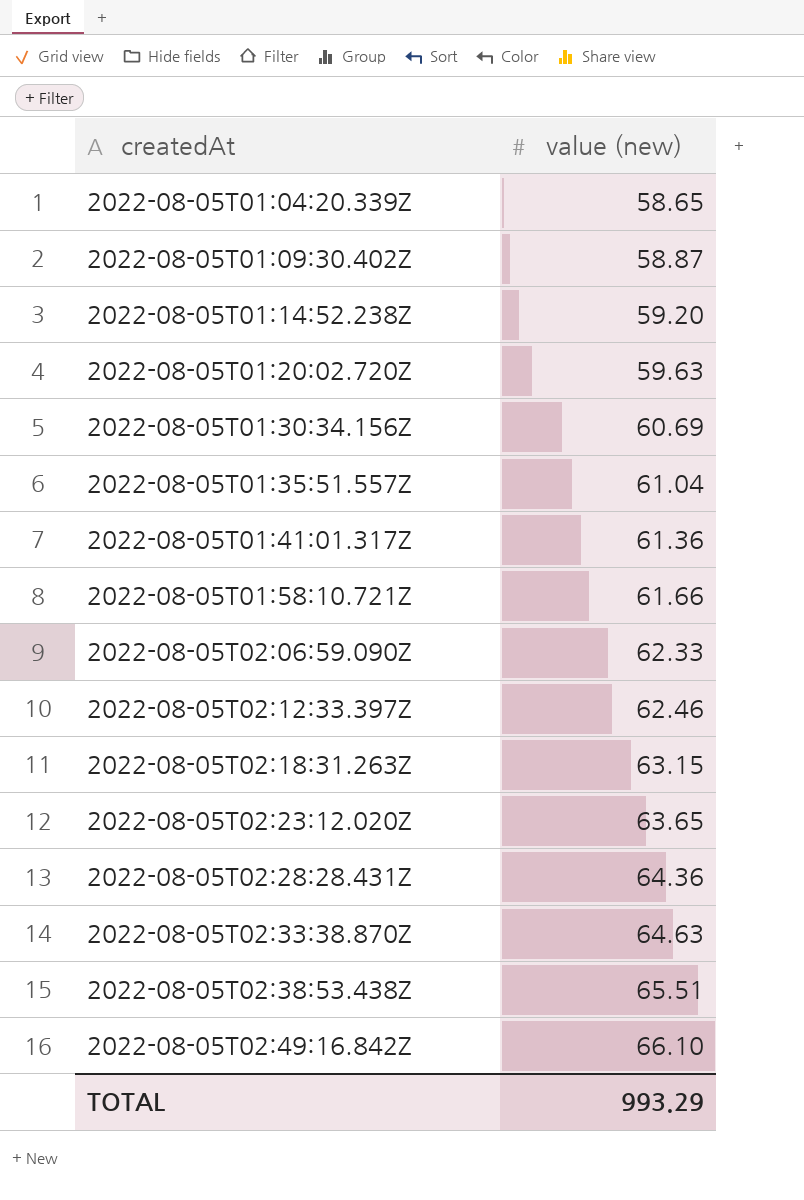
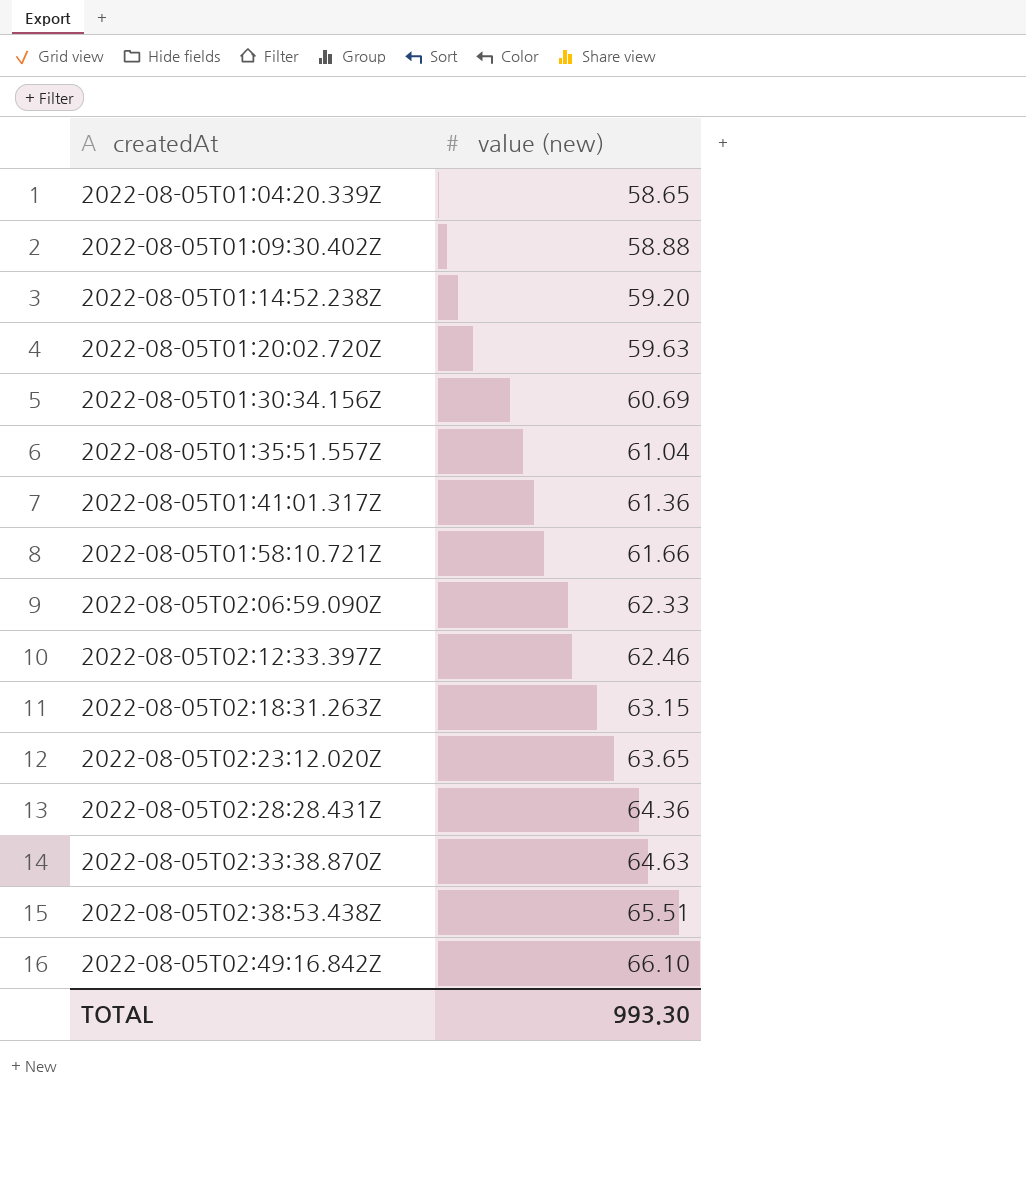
2022-08-05T01:09:30.402Z | value (new): 58.87 -> 58.88
TOTAL | value (new): 993.29 -> 993.30

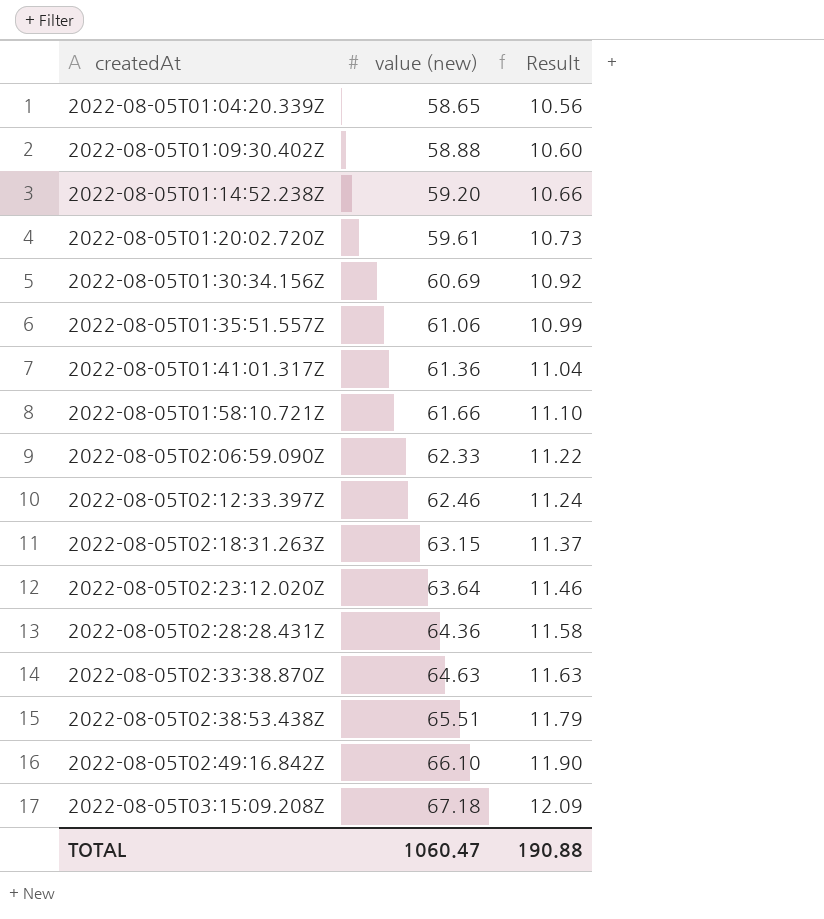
column Result | formula: none -> [value (new)] * 0.18
2022-08-05T01:20:02.720Z | value (new): 59.63 -> 59.61
2022-08-05T01:35:51.557Z | value (new): 61.04 -> 61.06
2022-08-05T02:23:12.020Z | value (new): 63.65 -> 63.64
row 2022-08-05T03:15:09.208Z: none -> 67.18 | 12.09
TOTAL | value (new): 993.30 -> 1060.47

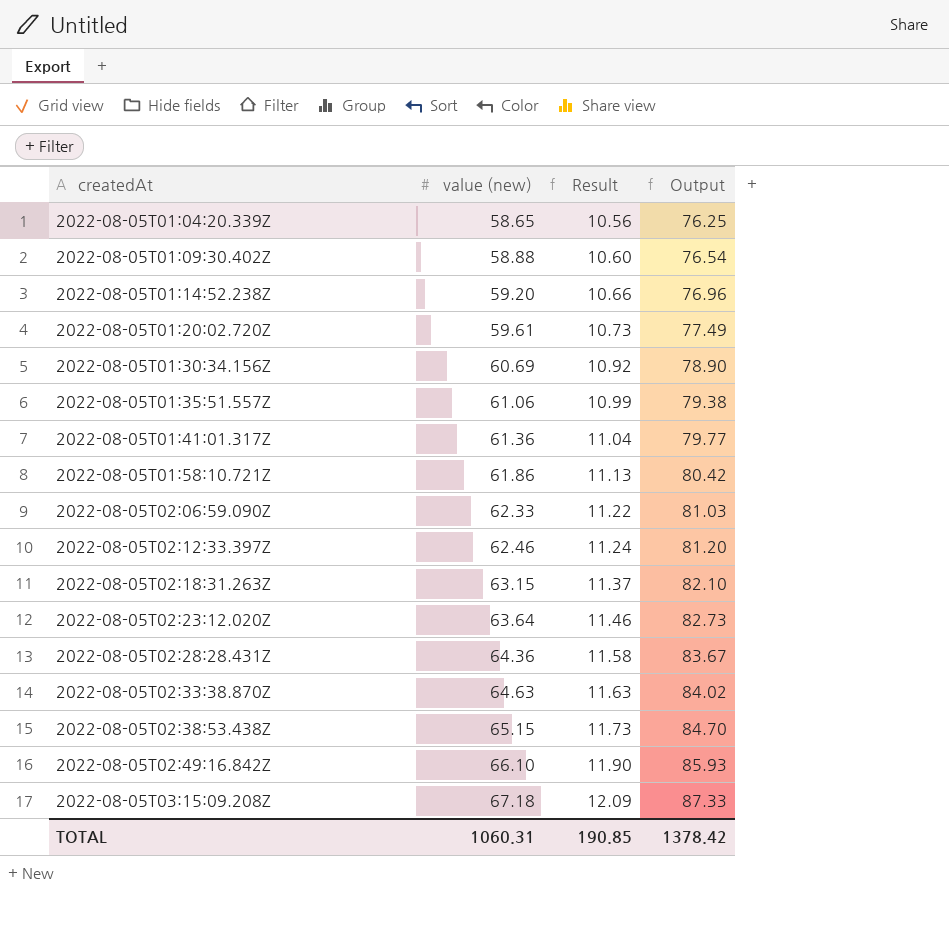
column Output | formula: none -> [value (new)] * 1.3
2022-08-05T01:58:10.721Z | value (new): 61.66 -> 61.86
2022-08-05T01:58:10.721Z | Result: 11.10 -> 11.13
2022-08-05T02:38:53.438Z | value (new): 65.51 -> 65.15
2022-08-05T02:38:53.438Z | Result: 11.79 -> 11.73
TOTAL | value (new): 1060.47 -> 1060.31
TOTAL | Result: 190.88 -> 190.85

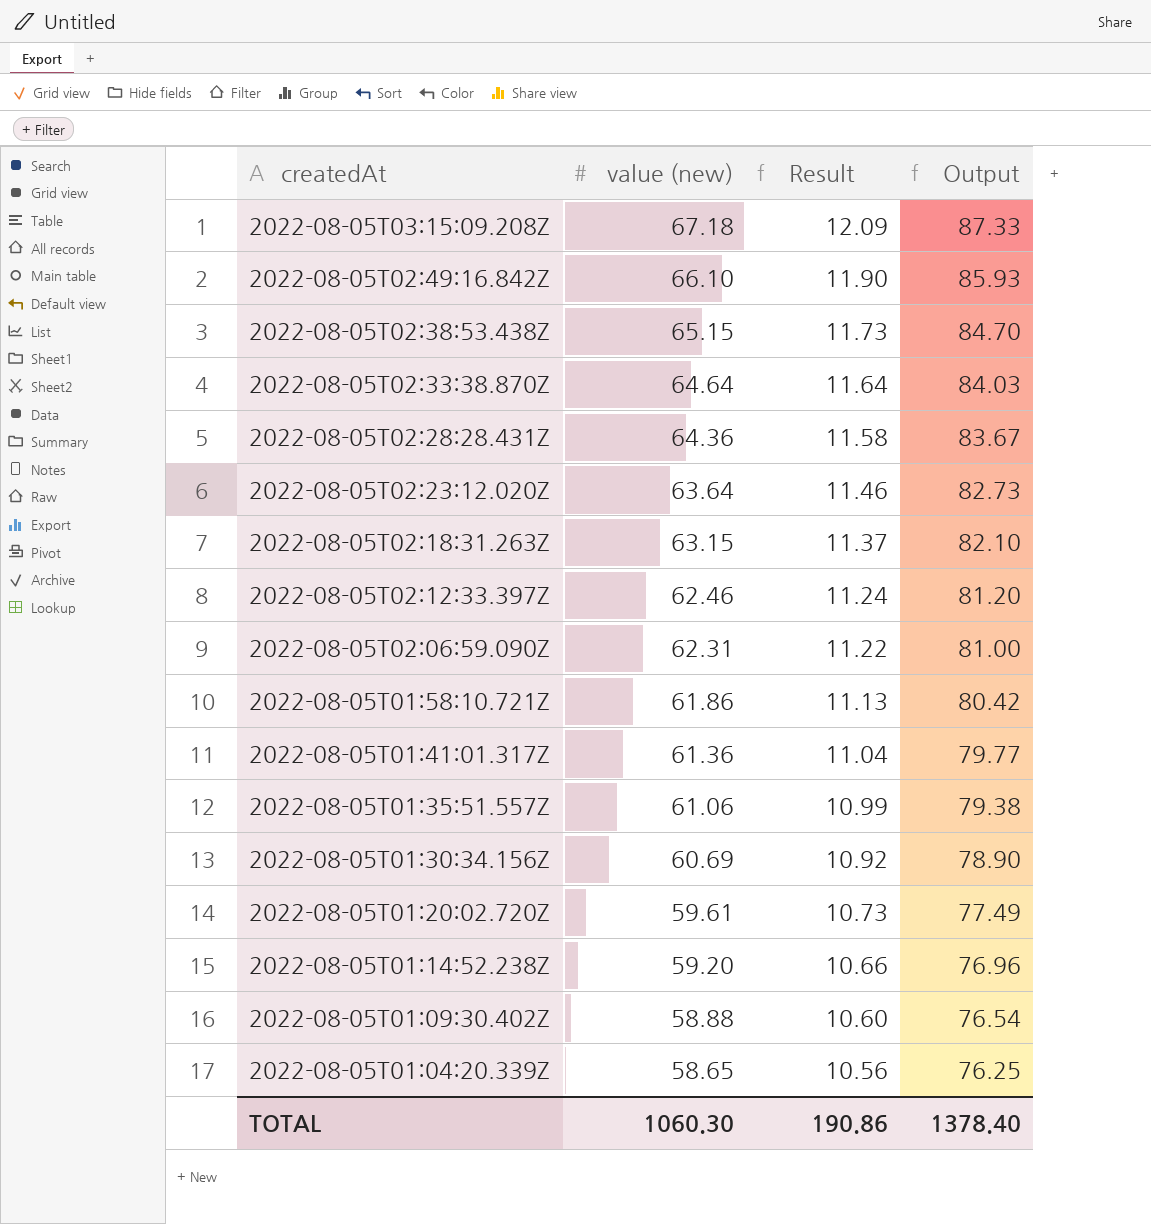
row order: createdAt ascending -> createdAt descending
2022-08-05T02:33:38.870Z | value (new): 64.63 -> 64.64
2022-08-05T02:33:38.870Z | Result: 11.63 -> 11.64
2022-08-05T02:33:38.870Z | Output: 84.02 -> 84.03
2022-08-05T02:06:59.090Z | value (new): 62.33 -> 62.31
2022-08-05T02:06:59.090Z | Output: 81.03 -> 81.00
TOTAL | value (new): 1060.31 -> 1060.30
TOTAL | Result: 190.85 -> 190.86
TOTAL | Output: 1378.42 -> 1378.40

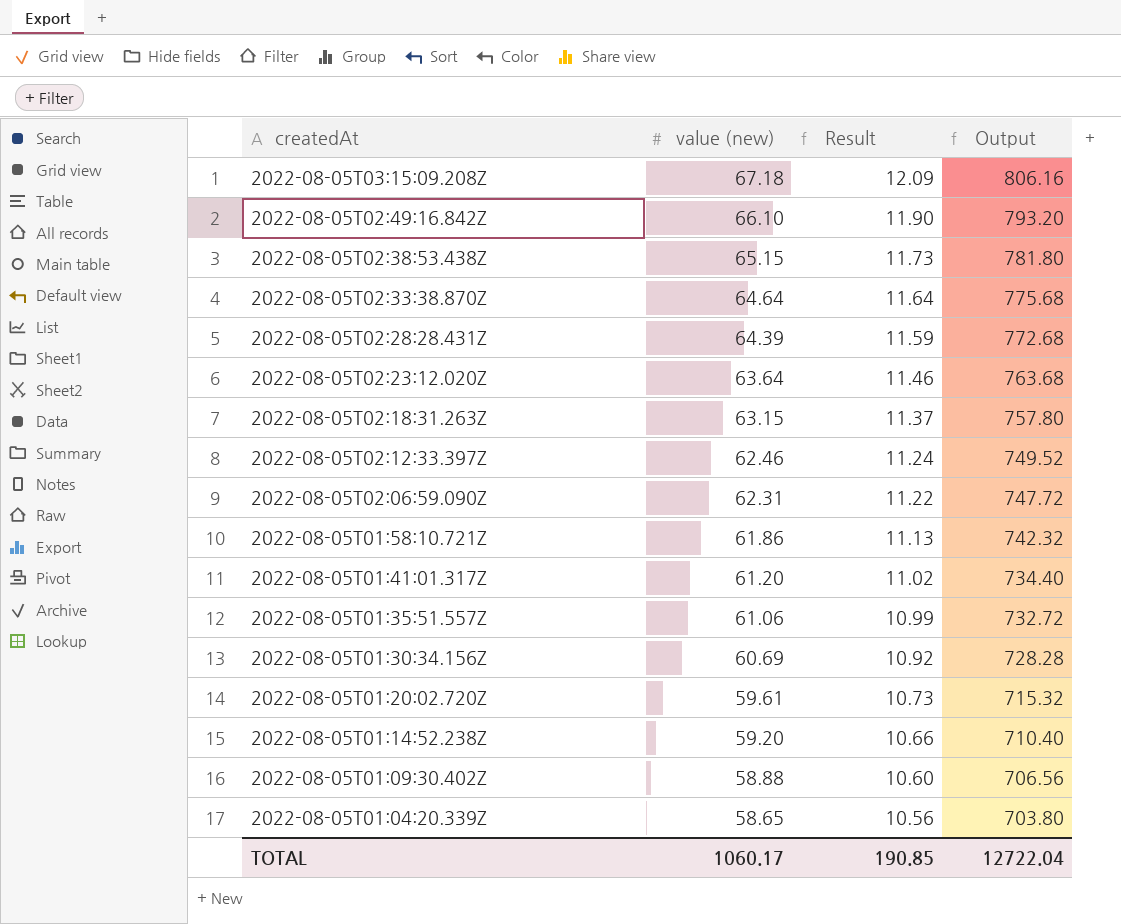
column Output | formula: [value (new)] * 1.3 -> [value (new)] * 12
2022-08-05T02:28:28.431Z | value (new): 64.36 -> 64.39
2022-08-05T02:28:28.431Z | Result: 11.58 -> 11.59
2022-08-05T01:41:01.317Z | value (new): 61.36 -> 61.20
2022-08-05T01:41:01.317Z | Result: 11.04 -> 11.02
TOTAL | value (new): 1060.30 -> 1060.17
TOTAL | Result: 190.86 -> 190.85
TOTAL | Output: 1378.40 -> 12722.04

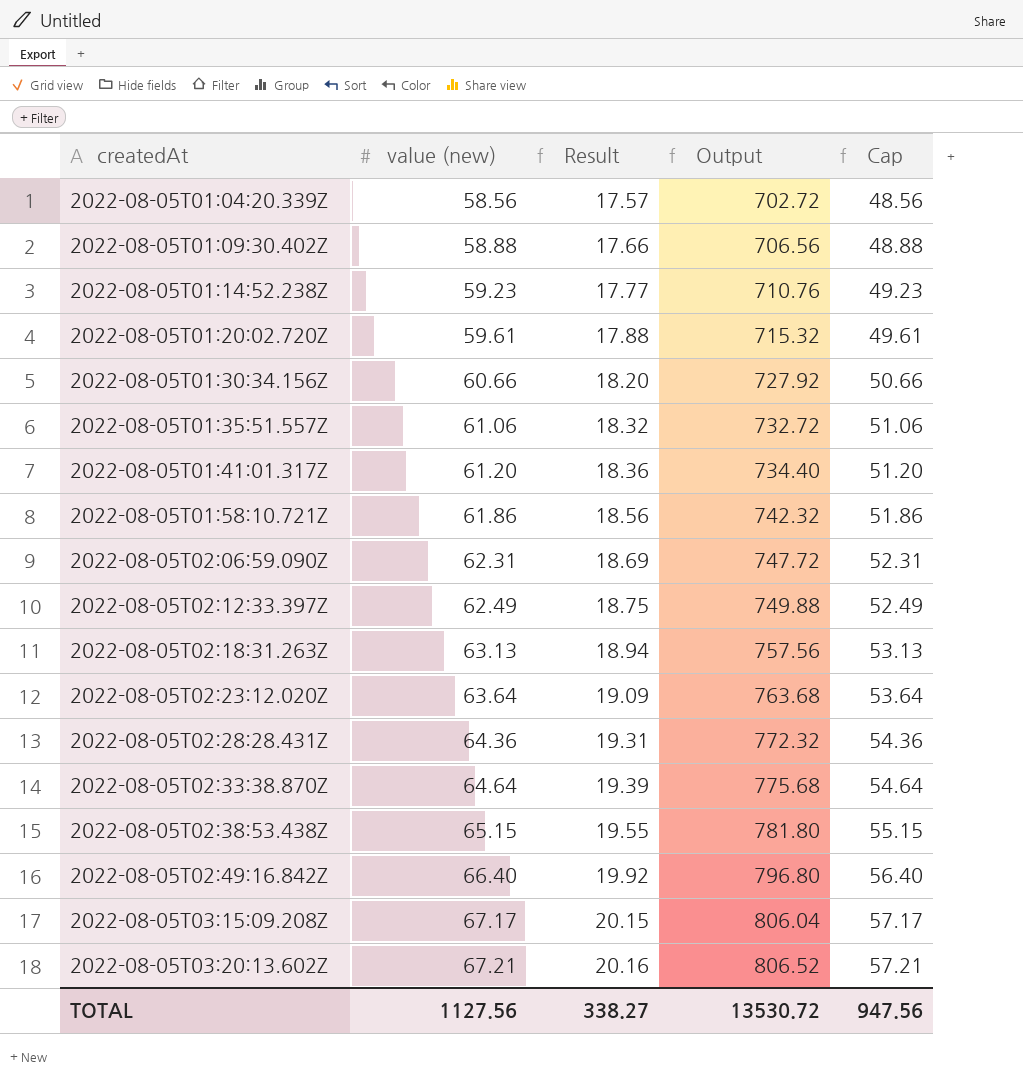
row order: createdAt descending -> createdAt ascending
column Result | formula: [value (new)] * 0.18 -> [value (new)] * 0.3
column Cap | formula: none -> [value (new)] - 10
2022-08-05T01:04:20.339Z | value (new): 58.65 -> 58.56
2022-08-05T01:04:20.339Z | Output: 703.80 -> 702.72
2022-08-05T01:14:52.238Z | value (new): 59.20 -> 59.23
2022-08-05T01:14:52.238Z | Output: 710.40 -> 710.76
2022-08-05T01:30:34.156Z | value (new): 60.69 -> 60.66
2022-08-05T01:30:34.156Z | Output: 728.28 -> 727.92
2022-08-05T02:12:33.397Z | value (new): 62.46 -> 62.49
2022-08-05T02:12:33.397Z | Output: 749.52 -> 749.88
2022-08-05T02:18:31.263Z | value (new): 63.15 -> 63.13
2022-08-05T02:18:31.263Z | Output: 757.80 -> 757.56
2022-08-05T02:28:28.431Z | value (new): 64.39 -> 64.36
2022-08-05T02:28:28.431Z | Output: 772.68 -> 772.32
2022-08-05T02:49:16.842Z | value (new): 66.10 -> 66.40
2022-08-05T02:49:16.842Z | Output: 793.20 -> 796.80
2022-08-05T03:15:09.208Z | value (new): 67.18 -> 67.17
2022-08-05T03:15:09.208Z | Output: 806.16 -> 806.04
row 2022-08-05T03:20:13.602Z: none -> 67.21 | 20.16 | 806.52 | 57.21
TOTAL | value (new): 1060.17 -> 1127.56
TOTAL | Result: 190.85 -> 338.27
TOTAL | Output: 12722.04 -> 13530.72

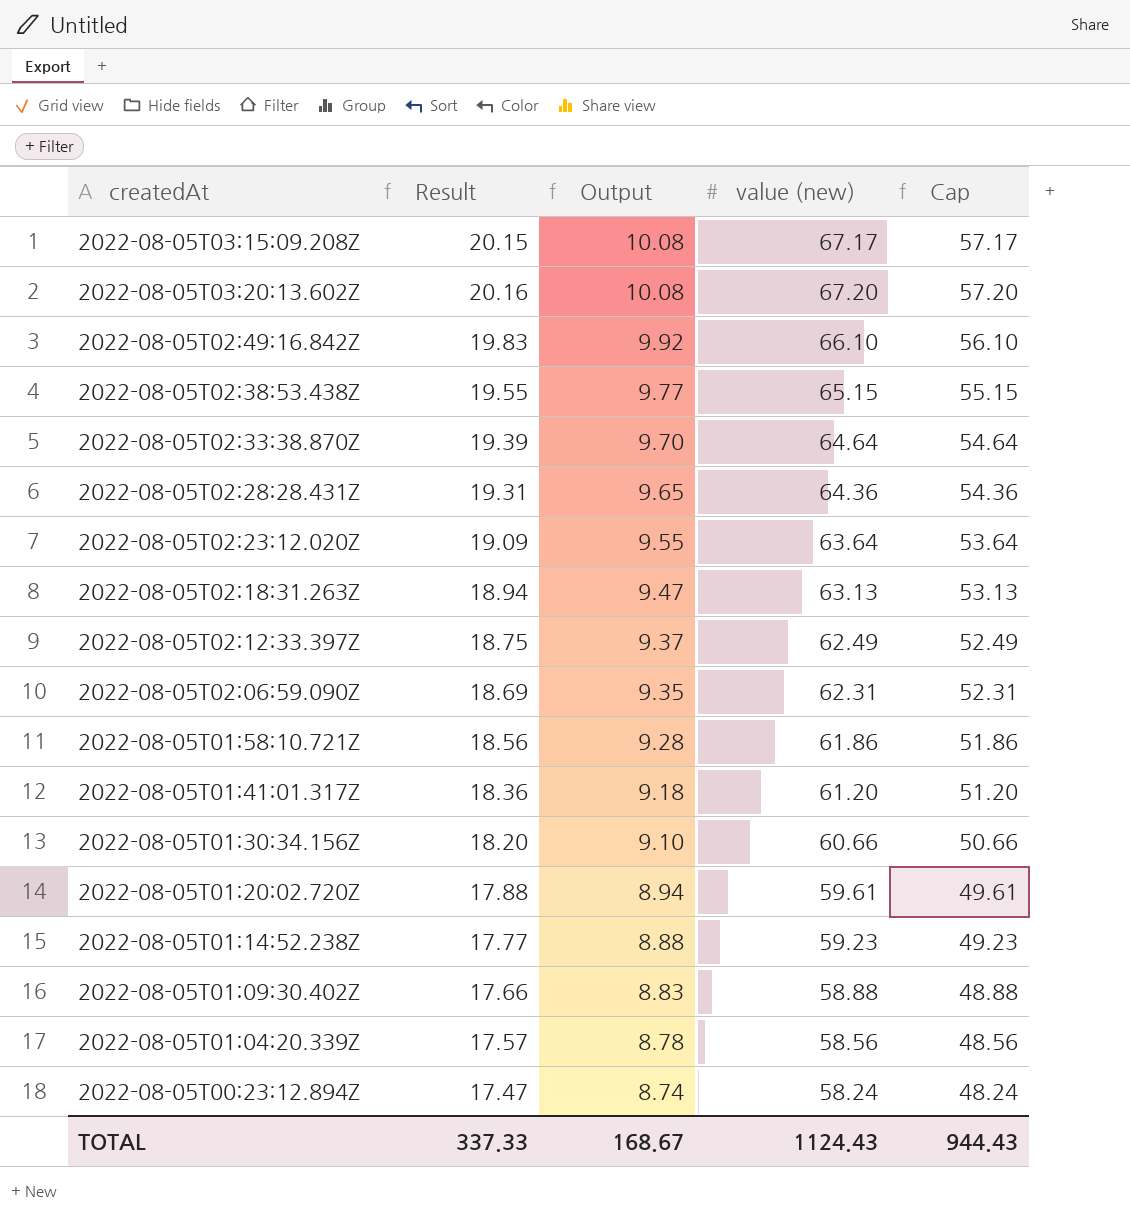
row order: createdAt ascending -> Output descending
column Output | formula: [value (new)] * 12 -> [value (new)] * 0.15
column value (new) | position: 2 -> 4
row 2022-08-05T01:35:51.557Z: 61.06 | 18.32 | 732.72 | 51.06 -> none
2022-08-05T03:20:13.602Z | value (new): 67.21 -> 67.20
2022-08-05T03:20:13.602Z | Cap: 57.21 -> 57.20
2022-08-05T02:49:16.842Z | Result: 19.92 -> 19.83
2022-08-05T02:49:16.842Z | value (new): 66.40 -> 66.10
2022-08-05T02:49:16.842Z | Cap: 56.40 -> 56.10
row 2022-08-05T00:23:12.894Z: none -> 17.47 | 8.74 | 58.24 | 48.24
TOTAL | Result: 338.27 -> 337.33
TOTAL | Output: 13530.72 -> 168.67
TOTAL | value (new): 1127.56 -> 1124.43
TOTAL | Cap: 947.56 -> 944.43

